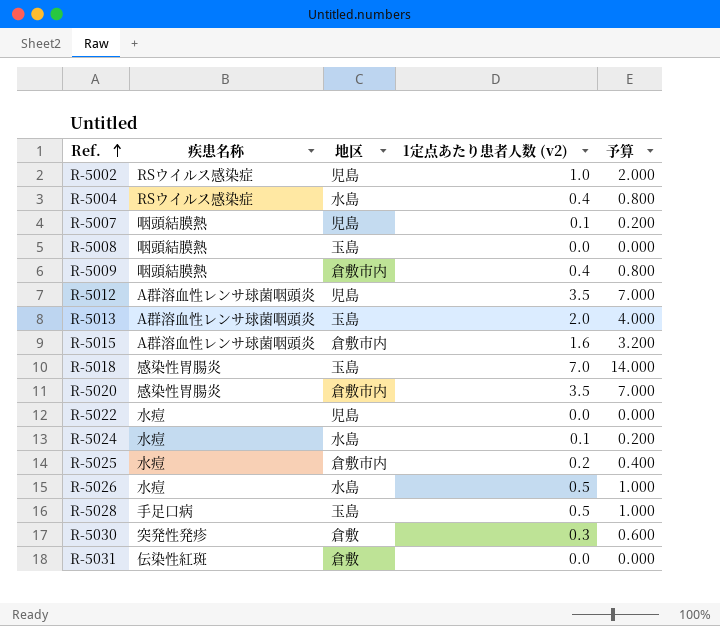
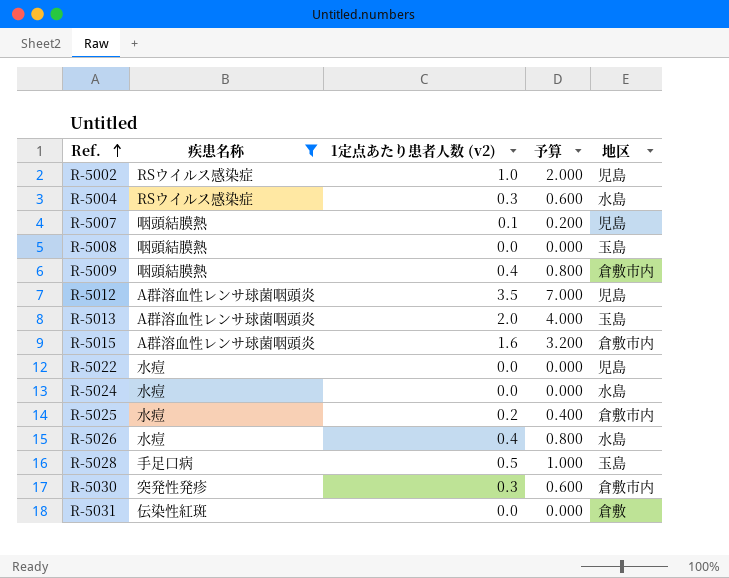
filter: none -> 疾患名称 != 感染性胃腸炎
column 地区 | position: 3 -> 5
R-5004 | 1定点あたり患者人数 (v2): 0.4 -> 0.3
R-5004 | 予算: 0.800 -> 0.600
R-5024 | 1定点あたり患者人数 (v2): 0.1 -> 0.0
R-5024 | 予算: 0.200 -> 0.000
R-5026 | 1定点あたり患者人数 (v2): 0.5 -> 0.4
R-5026 | 予算: 1.000 -> 0.800
R-5030 | 地区: 倉敷 -> 倉敷市内

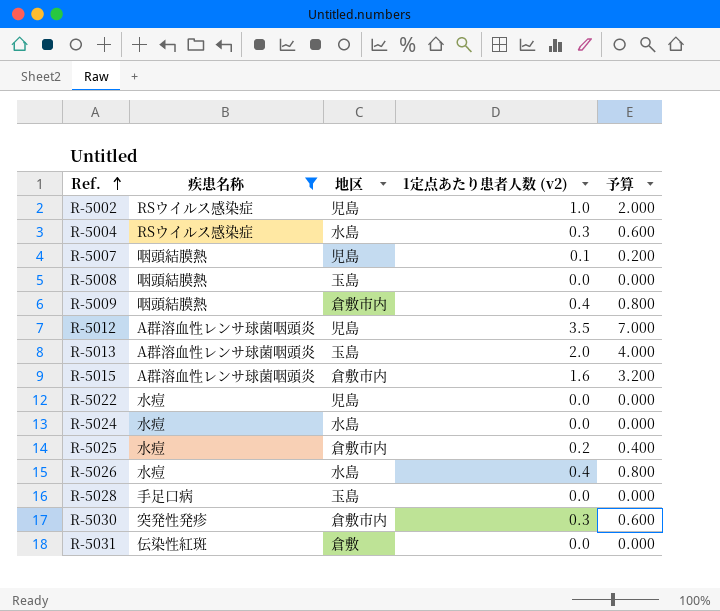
column 地区 | position: 5 -> 3
R-5028 | 1定点あたり患者人数 (v2): 0.5 -> 0.0
R-5028 | 予算: 1.000 -> 0.000

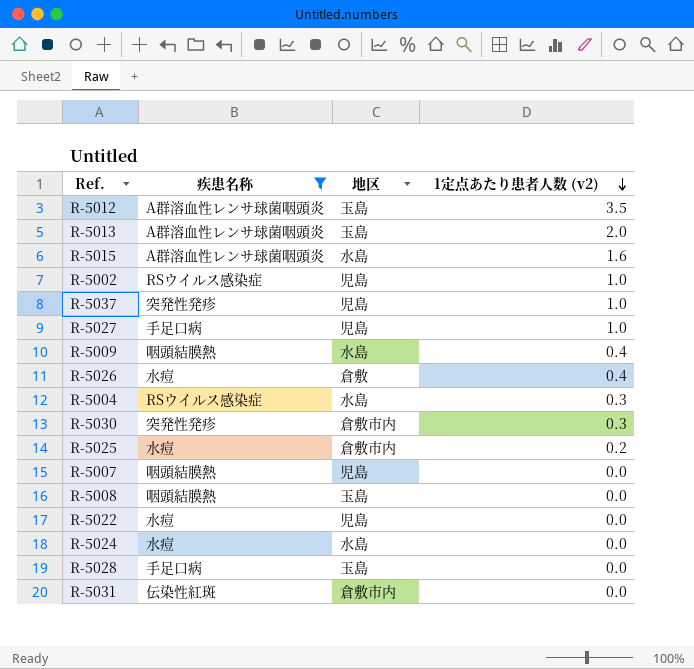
row order: Ref. ascending -> 1定点あたり患者人数 (v2) descending
column 予算 | formula: [1定点あたり患者人数 (v2)] * 2 -> none
R-5012 | 地区: 児島 -> 玉島
R-5015 | 地区: 倉敷市内 -> 水島
row R-5037: none -> 突発性発疹 | 児島 | 1.0
row R-5027: none -> 手足口病 | 児島 | 1.0
R-5009 | 地区: 倉敷市内 -> 水島
R-5026 | 地区: 水島 -> 倉敷
R-5007 | 1定点あたり患者人数 (v2): 0.1 -> 0.0
R-5031 | 地区: 倉敷 -> 倉敷市内

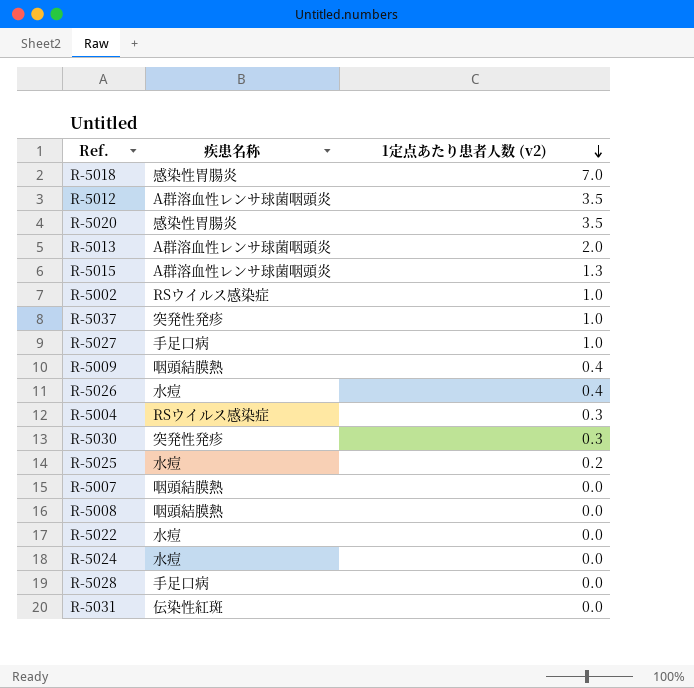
filter: 疾患名称 != 感染性胃腸炎 -> none
column 地区 | position: 3 -> none
R-5015 | 1定点あたり患者人数 (v2): 1.6 -> 1.3

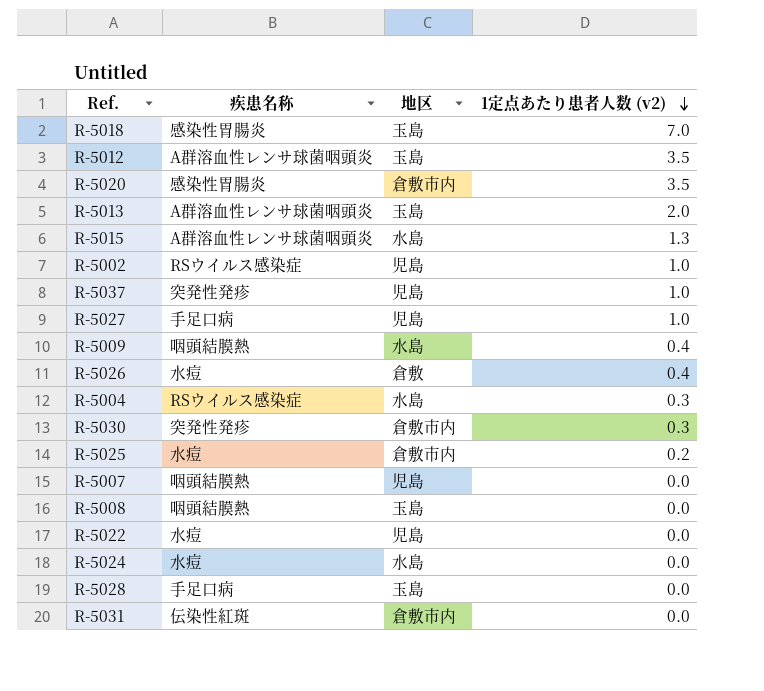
column 地区 | position: none -> 3

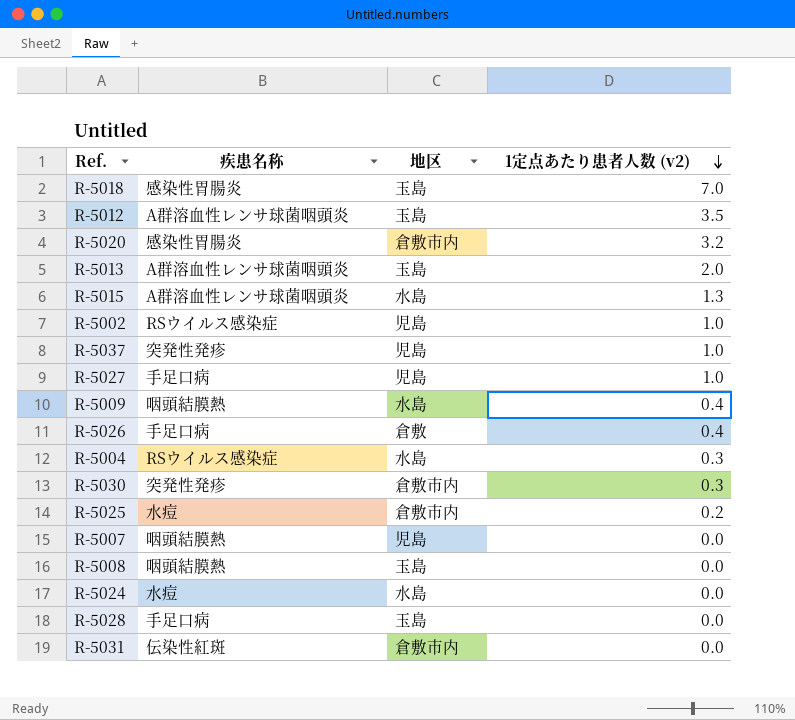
row R-5022: 水痘 | 児島 | 0.0 -> none
R-5020 | 1定点あたり患者人数 (v2): 3.5 -> 3.2
R-5026 | 疾患名称: 水痘 -> 手足口病

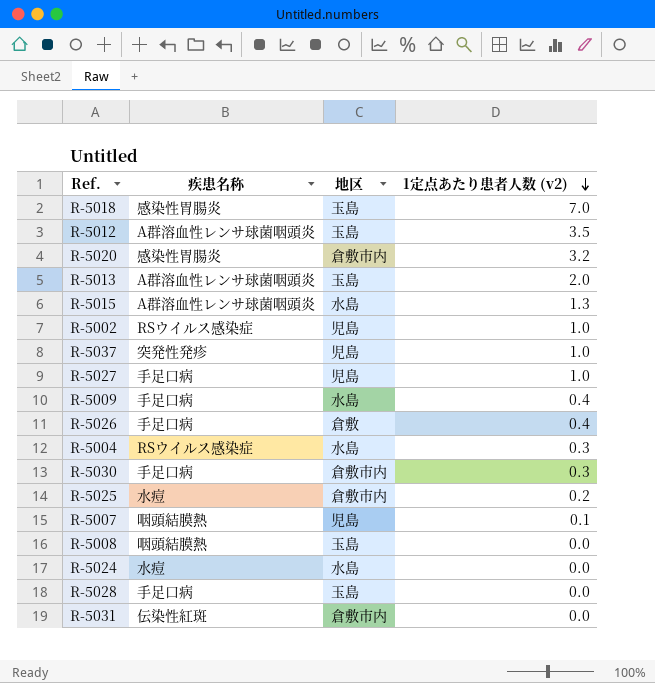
R-5009 | 疾患名称: 咽頭結膜熱 -> 手足口病
R-5030 | 疾患名称: 突発性発疹 -> 手足口病
R-5007 | 1定点あたり患者人数 (v2): 0.0 -> 0.1

